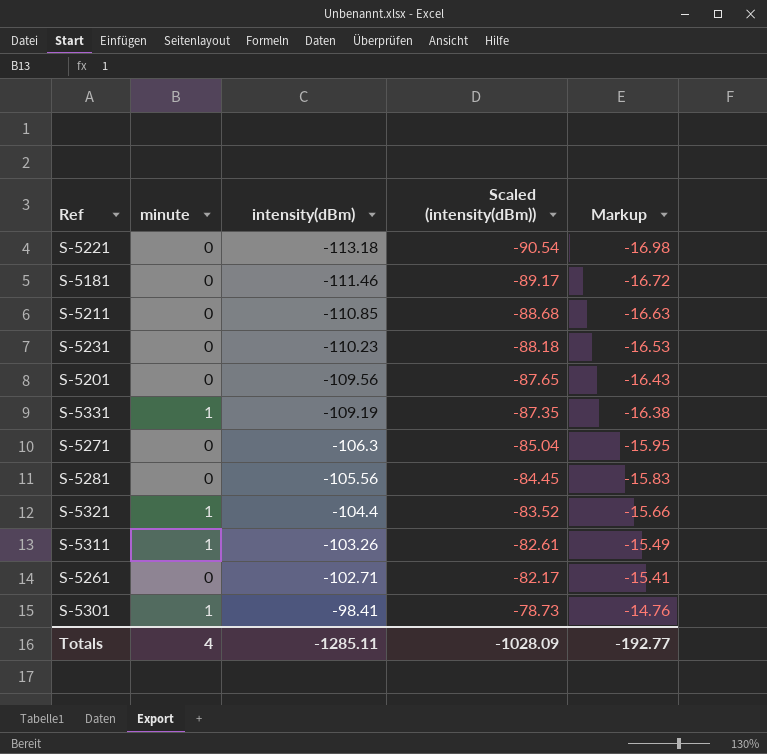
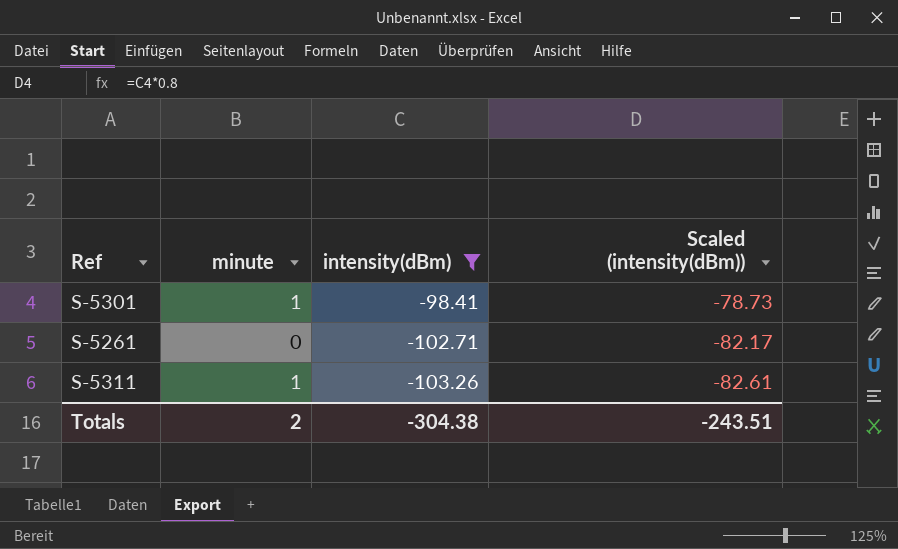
filter: none -> intensity(dBm) >= -103.26
row order: intensity(dBm) ascending -> intensity(dBm) descending
column Markup | formula: [intensity(dBm)] * 0.15 -> none
Totals | minute: 4 -> 2
Totals | intensity(dBm): -1285.11 -> -304.38
Totals | Scaled (intensity(dBm)): -1028.09 -> -243.51

